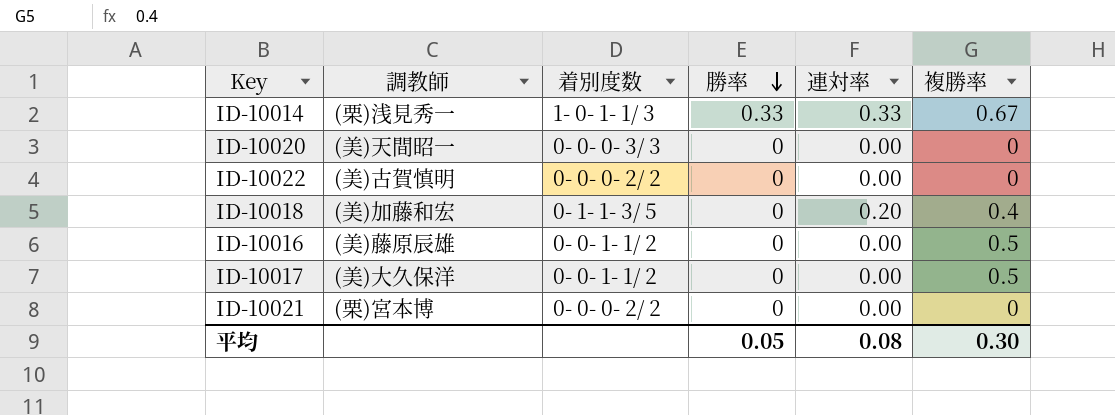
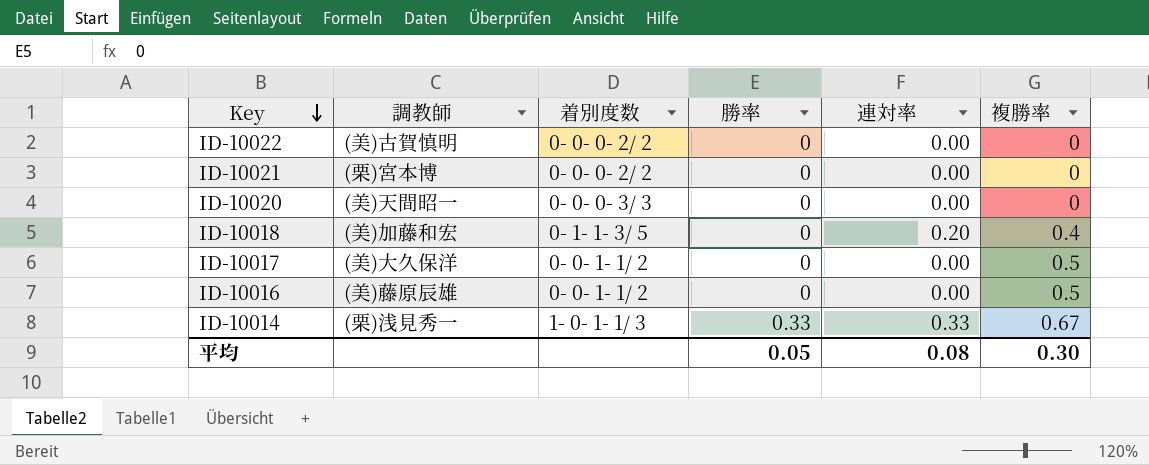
row order: 勝率 descending -> Key descending

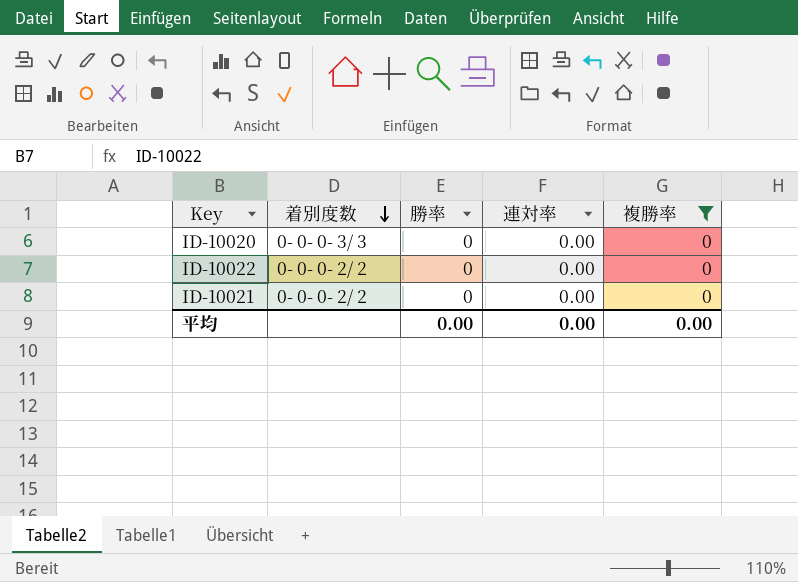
filter: none -> 複勝率 = 0
row order: Key descending -> 着別度数 descending
column 調教師 | position: 2 -> none
平均 | 勝率: 0.05 -> 0.00
平均 | 連対率: 0.08 -> 0.00
平均 | 複勝率: 0.30 -> 0.00

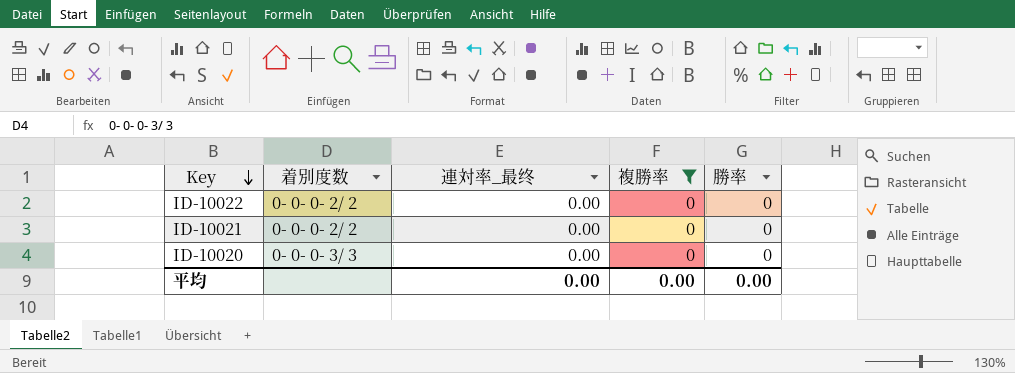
row order: 着別度数 descending -> Key descending
column name: 連対率 -> 連対率_最终
column 勝率 | position: 3 -> 5

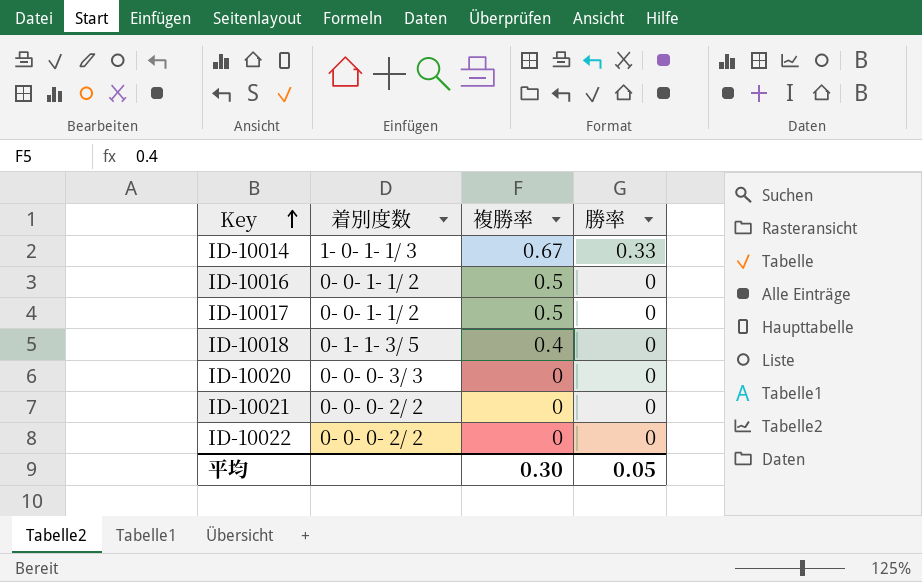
filter: 複勝率 = 0 -> none
row order: Key descending -> Key ascending
column 連対率_最终 | position: 3 -> none
平均 | 複勝率: 0.00 -> 0.30
平均 | 勝率: 0.00 -> 0.05

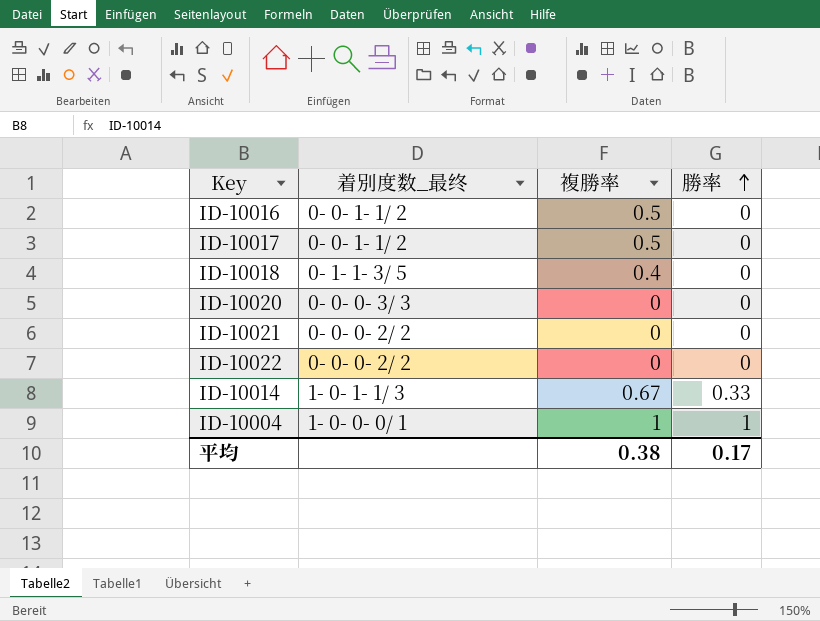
row order: Key ascending -> 勝率 ascending
column name: 着別度数 -> 着別度数_最终
row ID-10004: none -> 1- 0- 0- 0/ 1 | 1 | 1
平均 | 複勝率: 0.30 -> 0.38
平均 | 勝率: 0.05 -> 0.17

